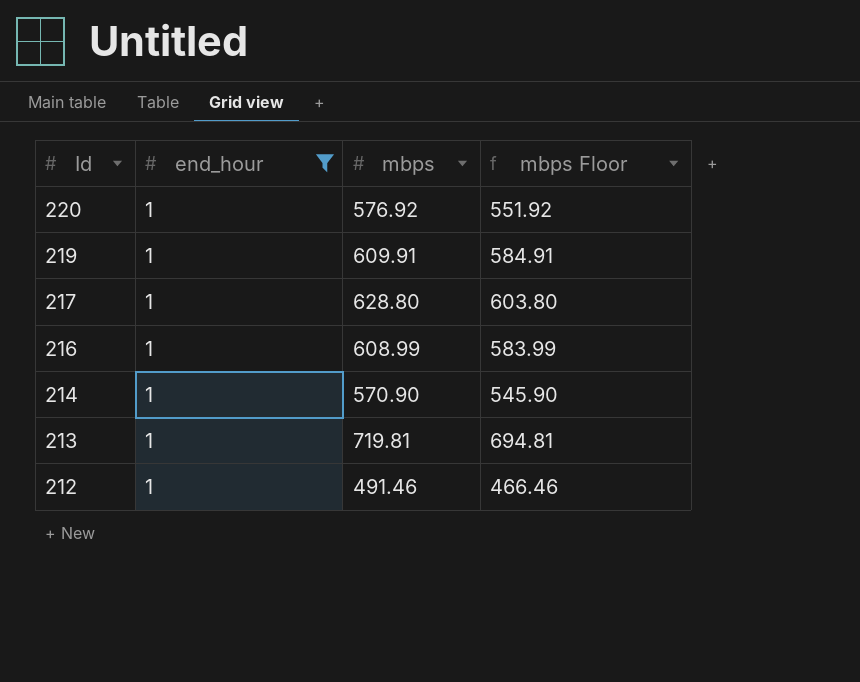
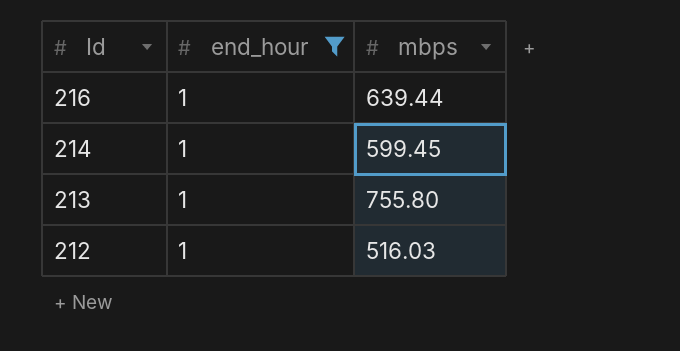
column mbps Floor | formula: [mbps] - 25 -> none
row 220: 1 | 576.92 | 551.92 -> none
row 219: 1 | 609.91 | 584.91 -> none
row 217: 1 | 628.80 | 603.80 -> none
216 | mbps: 608.99 -> 639.44
214 | mbps: 570.90 -> 599.45
213 | mbps: 719.81 -> 755.80
212 | mbps: 491.46 -> 516.03

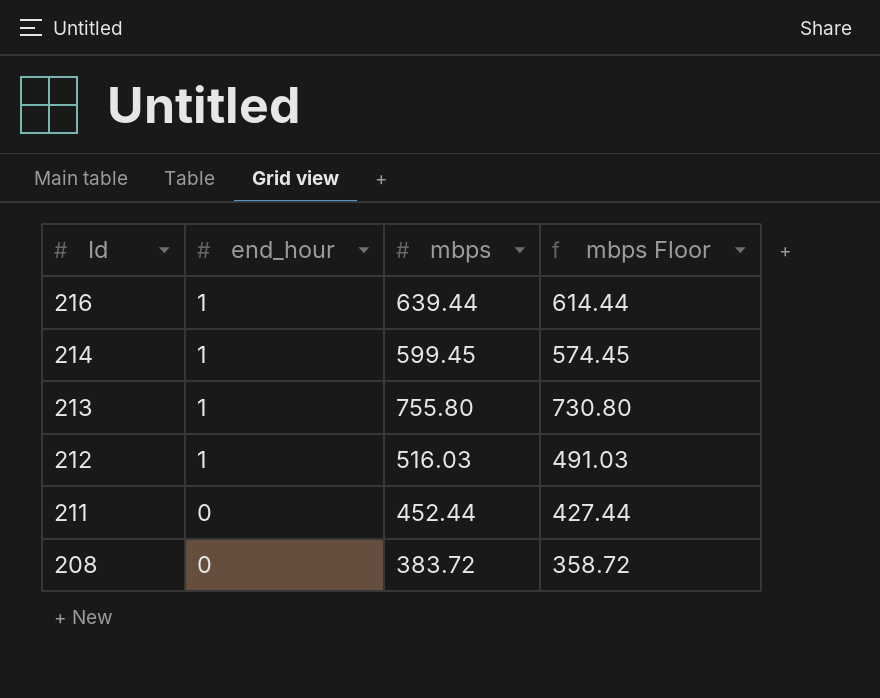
filter: end_hour = 1 -> none
column mbps Floor | formula: none -> [mbps] - 25

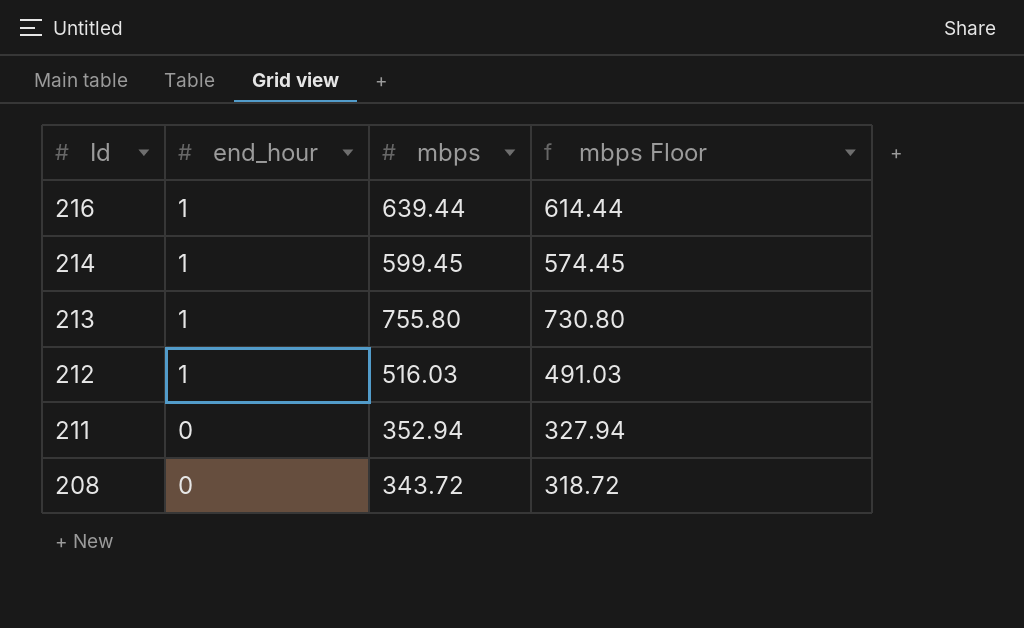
211 | mbps: 452.44 -> 352.94
211 | mbps Floor: 427.44 -> 327.94
208 | mbps: 383.72 -> 343.72
208 | mbps Floor: 358.72 -> 318.72

